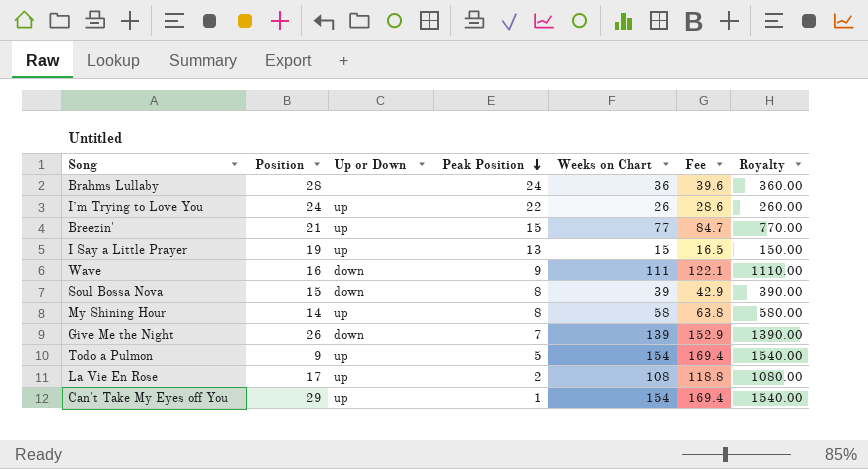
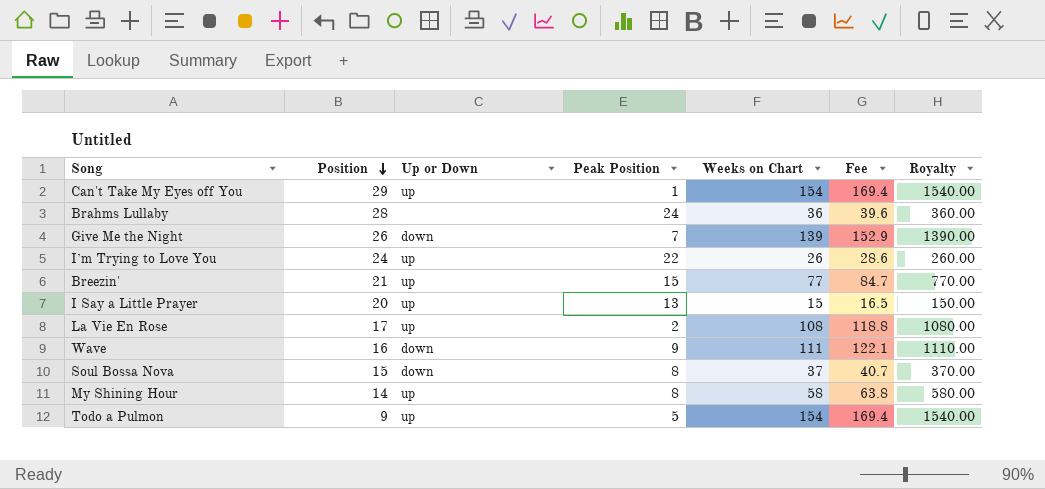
row order: Peak Position descending -> Position descending
I Say a Little Prayer | Position: 19 -> 20
Soul Bossa Nova | Weeks on Chart: 39 -> 37
Soul Bossa Nova | Fee: 42.9 -> 40.7
Soul Bossa Nova | Royalty: 390.00 -> 370.00

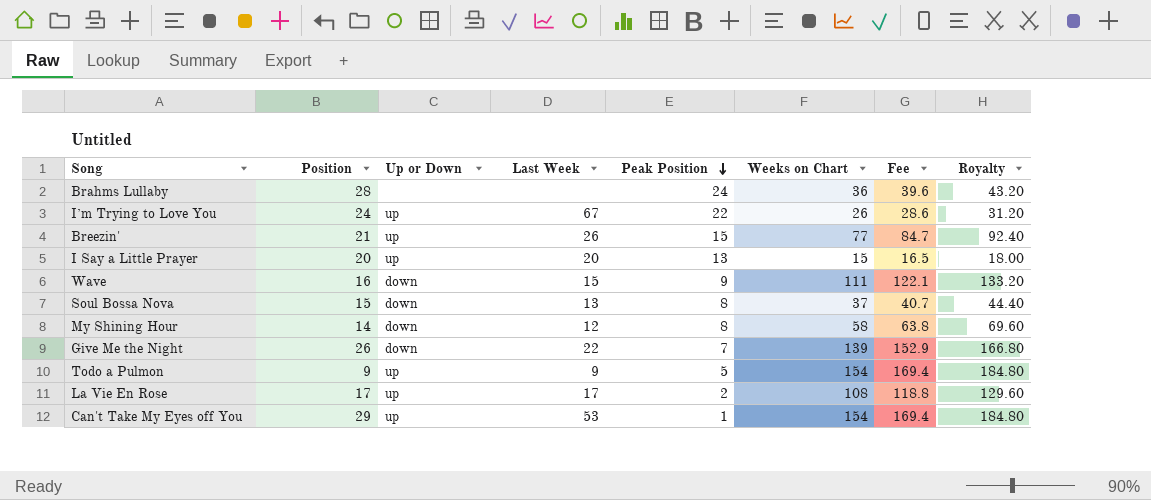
row order: Position descending -> Peak Position descending
column Last Week | position: none -> 4
column Royalty | formula: [Weeks on Chart] * 10 -> [Weeks on Chart] * 1.2
My Shining Hour | Up or Down: up -> down

